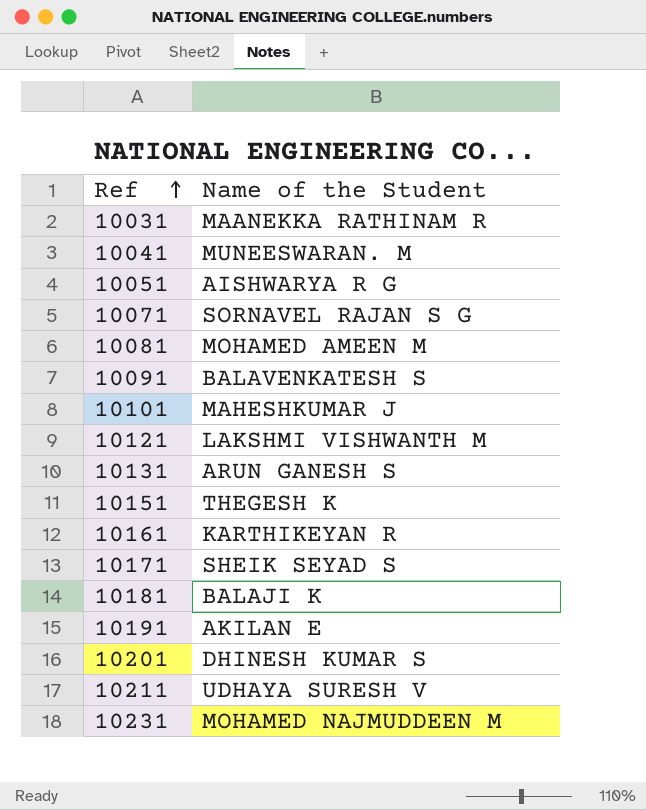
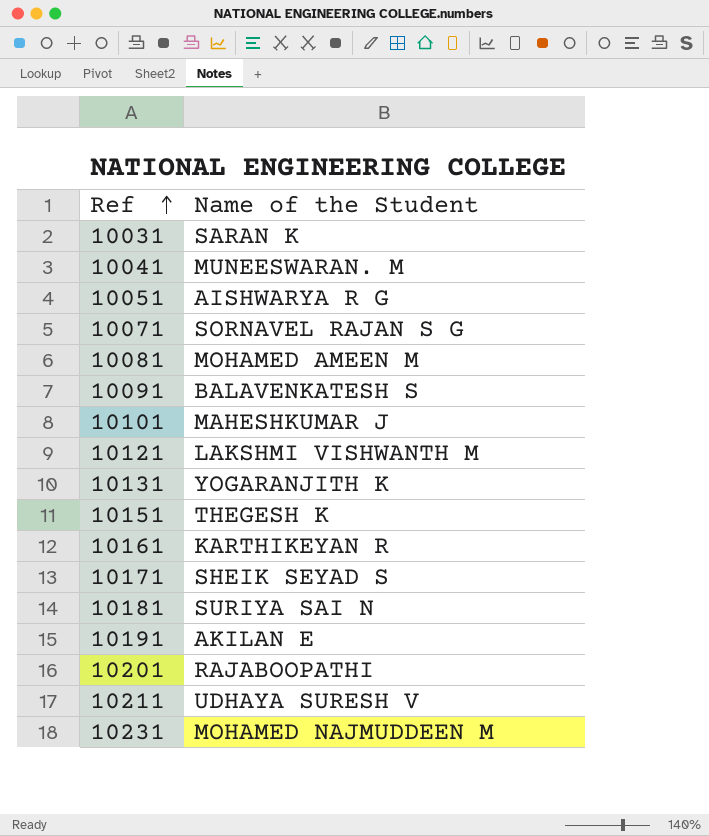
10031 | Name of the Student: MAANEKKA RATHINAM R -> SARAN K
10131 | Name of the Student: ARUN GANESH S -> YOGARANJITH K
10181 | Name of the Student: BALAJI K -> SURIYA SAI N
10201 | Name of the Student: DHINESH KUMAR S -> RAJABOOPATHI

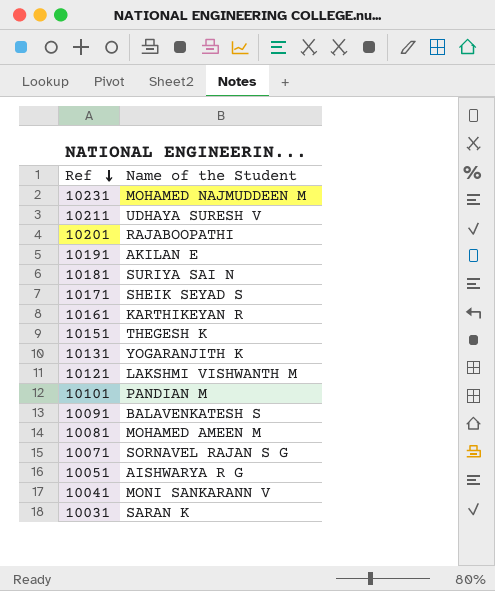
row order: Ref ascending -> Ref descending
10101 | Name of the Student: MAHESHKUMAR J -> PANDIAN M
10041 | Name of the Student: MUNEESWARAN. M -> MONI SANKARANN V

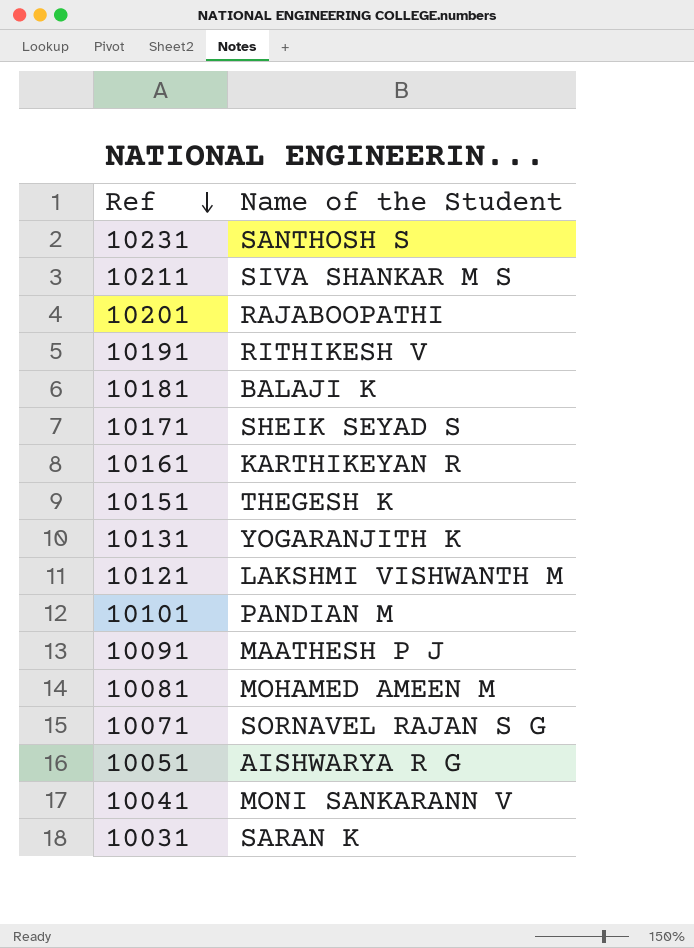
10231 | Name of the Student: MOHAMED NAJMUDDEEN M -> SANTHOSH S
10211 | Name of the Student: UDHAYA SURESH V -> SIVA SHANKAR M S
10191 | Name of the Student: AKILAN E -> RITHIKESH V
10181 | Name of the Student: SURIYA SAI N -> BALAJI K
10091 | Name of the Student: BALAVENKATESH S -> MAATHESH P J

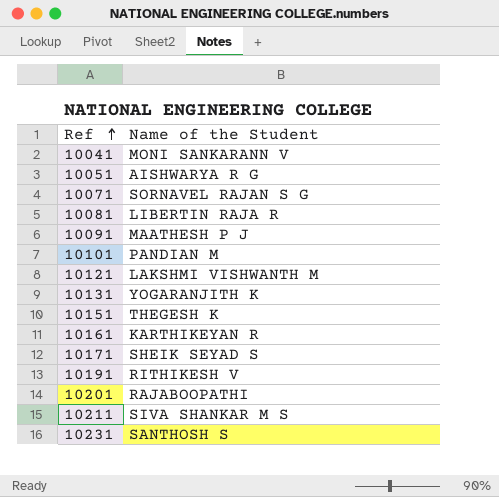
row order: Ref descending -> Ref ascending
row 10181: BALAJI K -> none
row 10031: SARAN K -> none
10081 | Name of the Student: MOHAMED AMEEN M -> LIBERTIN RAJA R

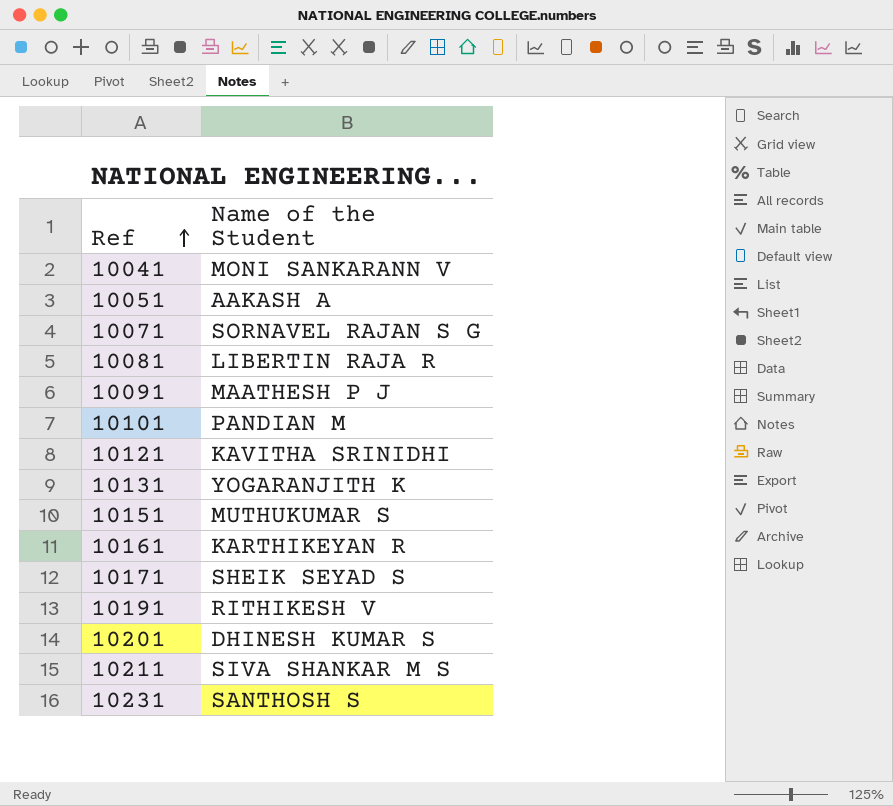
10051 | Name of the Student: AISHWARYA R G -> AAKASH A
10121 | Name of the Student: LAKSHMI VISHWANTH M -> KAVITHA SRINIDHI
10151 | Name of the Student: THEGESH K -> MUTHUKUMAR S
10201 | Name of the Student: RAJABOOPATHI -> DHINESH KUMAR S

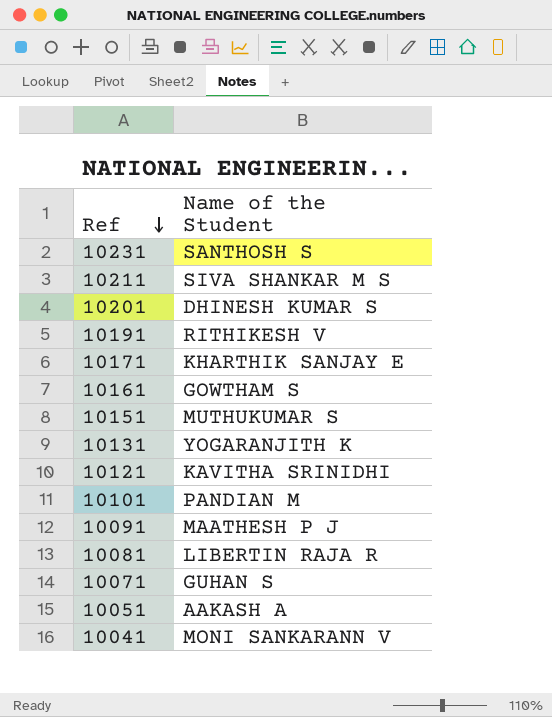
row order: Ref ascending -> Ref descending
10171 | Name of the Student: SHEIK SEYAD S -> KHARTHIK SANJAY E
10161 | Name of the Student: KARTHIKEYAN R -> GOWTHAM S
10071 | Name of the Student: SORNAVEL RAJAN S G -> GUHAN S

